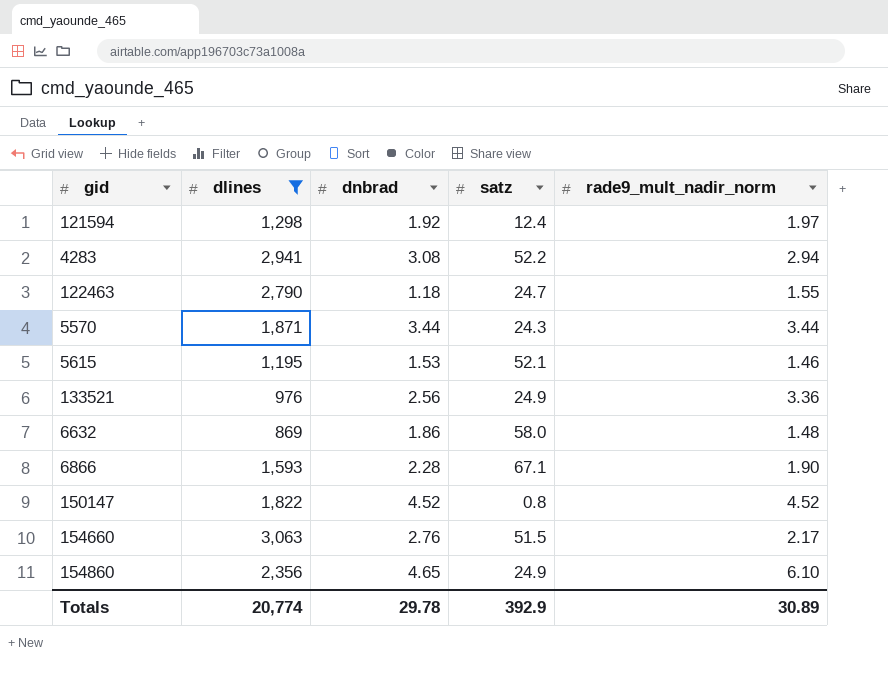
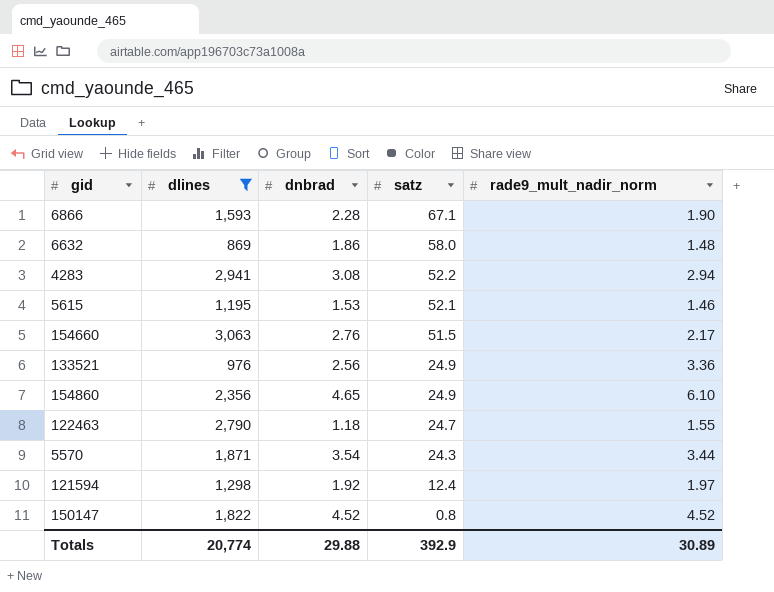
row order: none -> satz descending
5570 | dnbrad: 3.44 -> 3.54
Totals | dnbrad: 29.78 -> 29.88

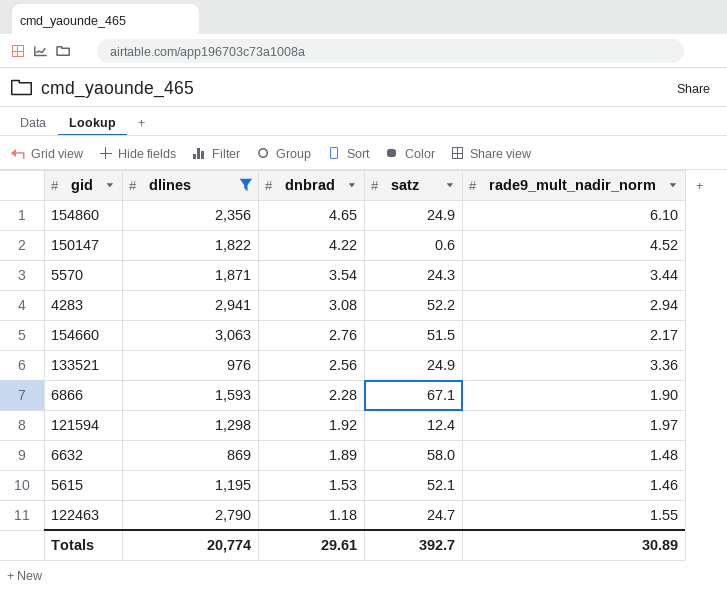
row order: satz descending -> dnbrad descending
150147 | dnbrad: 4.52 -> 4.22
150147 | satz: 0.8 -> 0.6
6632 | dnbrad: 1.86 -> 1.89
Totals | dnbrad: 29.88 -> 29.61
Totals | satz: 392.9 -> 392.7

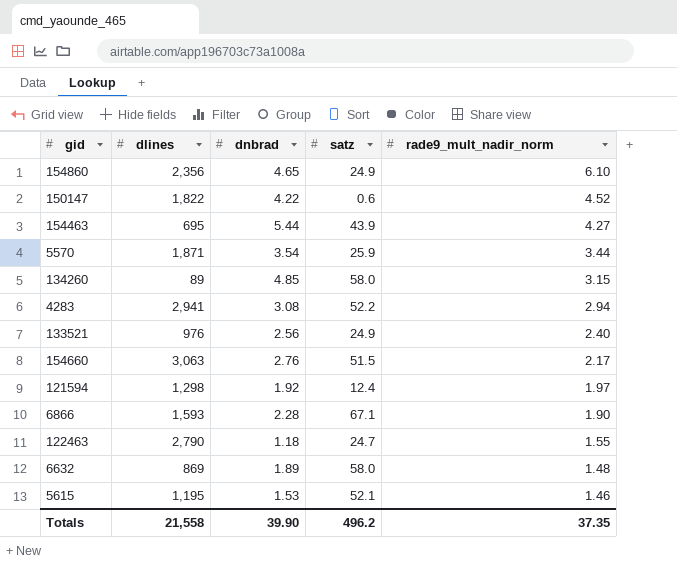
filter: dlines >= 869 -> none
row order: dnbrad descending -> rade9_mult_nadir_norm descending
5570 | satz: 24.3 -> 25.9
133521 | rade9_mult_nadir_norm: 3.36 -> 2.40
Totals | dlines: 20,774 -> 21,558
Totals | dnbrad: 29.61 -> 39.90
Totals | satz: 392.7 -> 496.2
Totals | rade9_mult_nadir_norm: 30.89 -> 37.35

